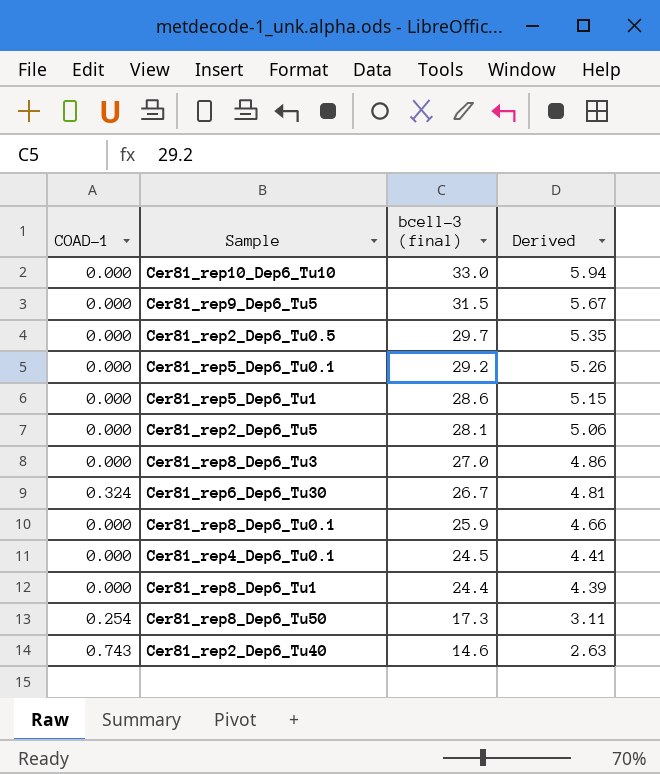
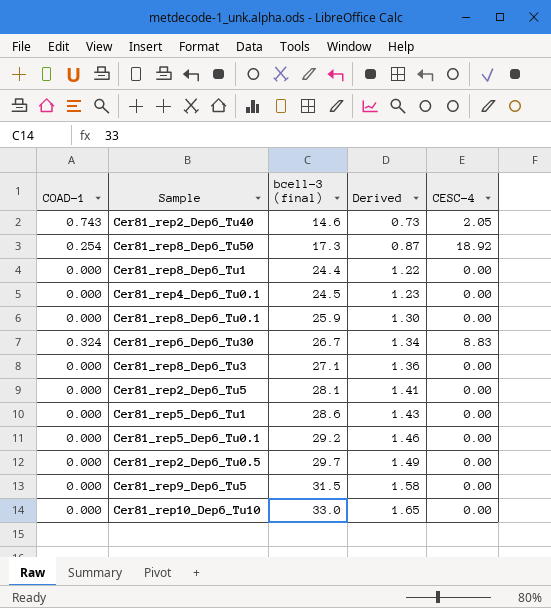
row order: bcell-3 (final) descending -> bcell-3 (final) ascending
column Derived | formula: [bcell-3 (final)] * 0.18 -> [bcell-3 (final)] * 0.05
column CESC-4 | position: none -> 5
Cer81_rep8_Dep6_Tu3 | bcell-3 (final): 27.0 -> 27.1

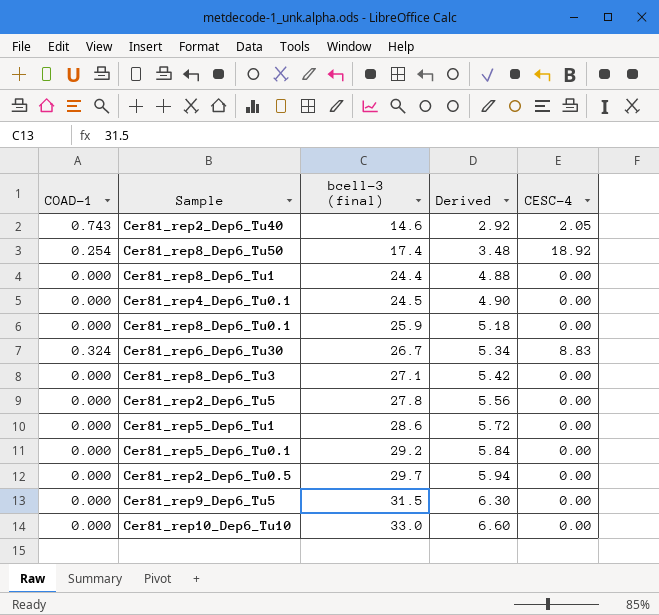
column Derived | formula: [bcell-3 (final)] * 0.05 -> [bcell-3 (final)] * 0.2
Cer81_rep8_Dep6_Tu50 | bcell-3 (final): 17.3 -> 17.4
Cer81_rep2_Dep6_Tu5 | bcell-3 (final): 28.1 -> 27.8

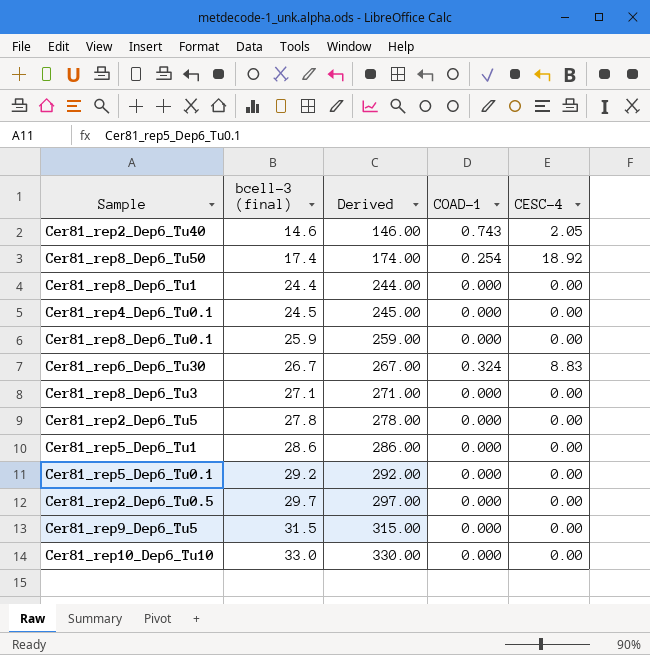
column Derived | formula: [bcell-3 (final)] * 0.2 -> [bcell-3 (final)] * 10
column COAD-1 | position: 1 -> 4

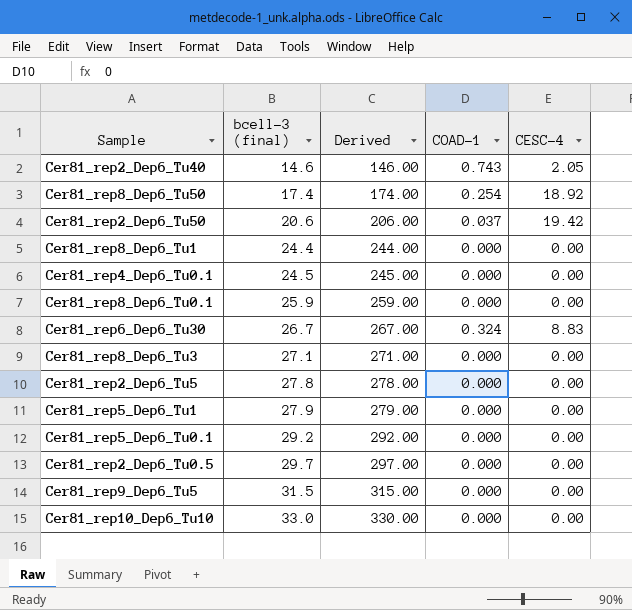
row Cer81_rep2_Dep6_Tu50: none -> 20.6 | 206.00 | 0.037 | 19.42
Cer81_rep5_Dep6_Tu1 | bcell-3 (final): 28.6 -> 27.9
Cer81_rep5_Dep6_Tu1 | Derived: 286.00 -> 279.00

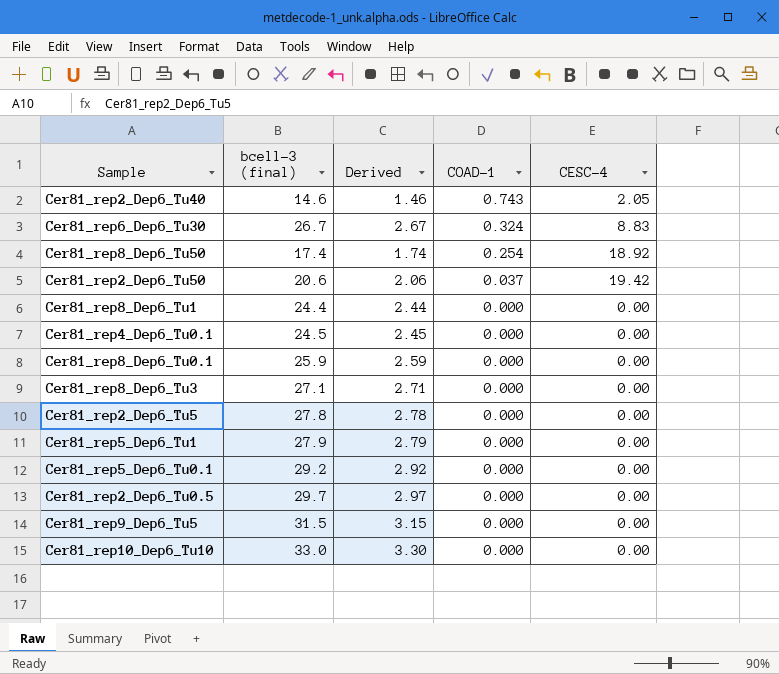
row order: bcell-3 (final) ascending -> COAD-1 descending
column Derived | formula: [bcell-3 (final)] * 10 -> [bcell-3 (final)] * 0.1

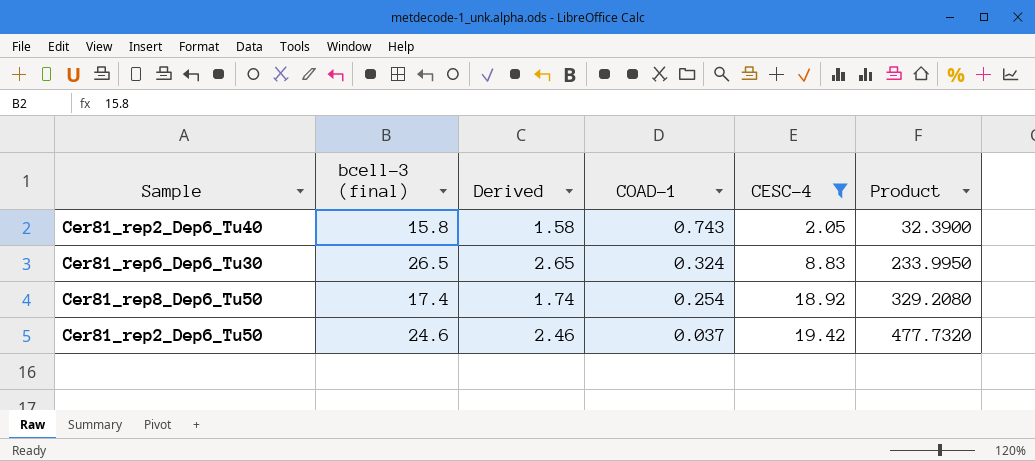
filter: none -> CESC-4 != 0.00
column Product | formula: none -> [bcell-3 (final)] * [CESC-4]
Cer81_rep2_Dep6_Tu40 | bcell-3 (final): 14.6 -> 15.8
Cer81_rep2_Dep6_Tu40 | Derived: 1.46 -> 1.58
Cer81_rep6_Dep6_Tu30 | bcell-3 (final): 26.7 -> 26.5
Cer81_rep6_Dep6_Tu30 | Derived: 2.67 -> 2.65
Cer81_rep2_Dep6_Tu50 | bcell-3 (final): 20.6 -> 24.6
Cer81_rep2_Dep6_Tu50 | Derived: 2.06 -> 2.46

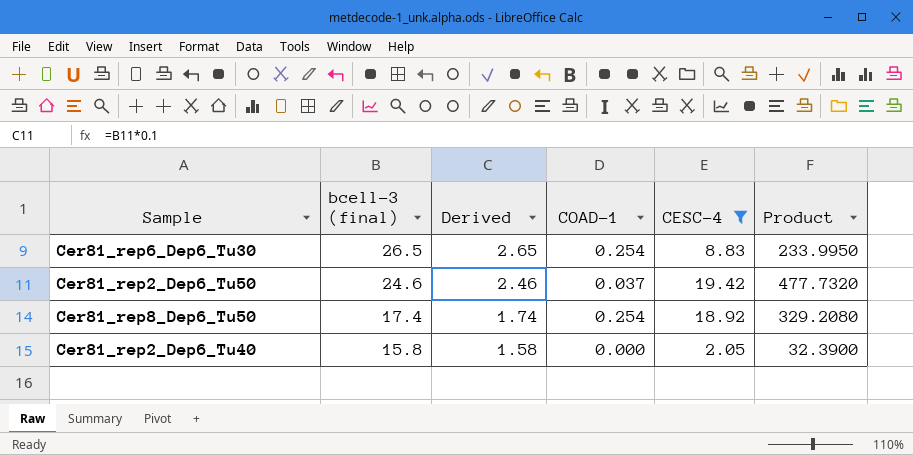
row order: COAD-1 descending -> bcell-3 (final) descending
Cer81_rep6_Dep6_Tu30 | COAD-1: 0.324 -> 0.254
Cer81_rep2_Dep6_Tu40 | COAD-1: 0.743 -> 0.000

